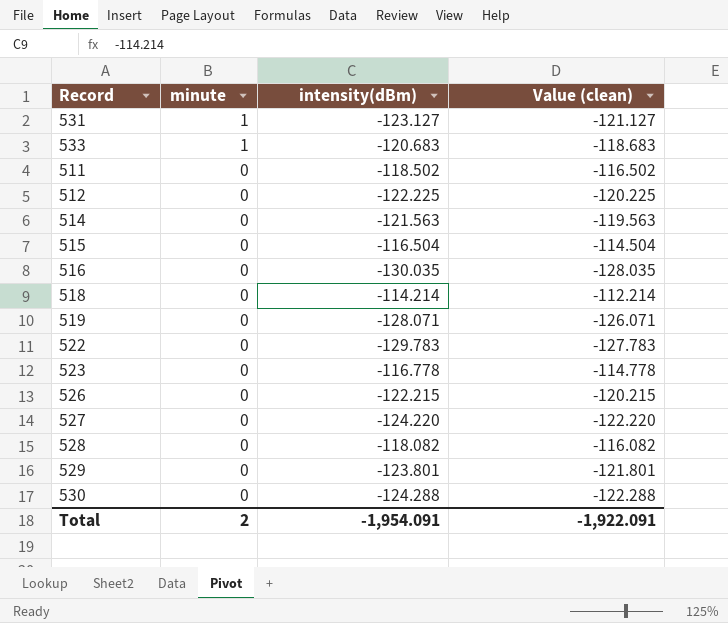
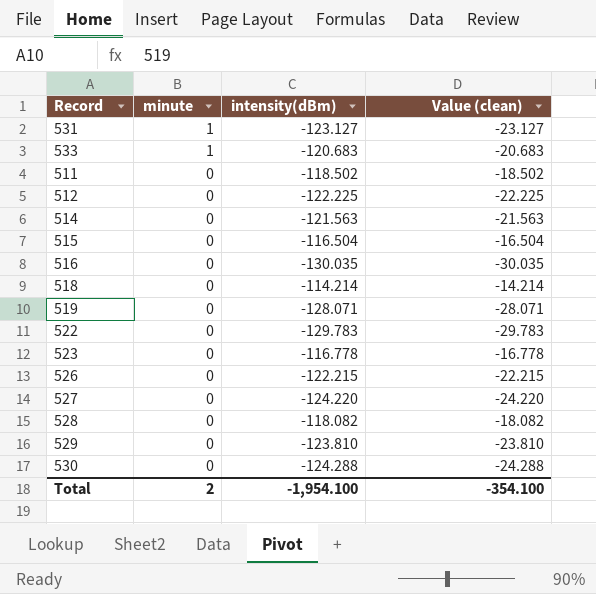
column Value (clean) | formula: [intensity(dBm)] + 2 -> [intensity(dBm)] + 100
529 | intensity(dBm): -123.801 -> -123.810
Total | intensity(dBm): -1,954.091 -> -1,954.100
Total | Value (clean): -1,922.091 -> -354.100

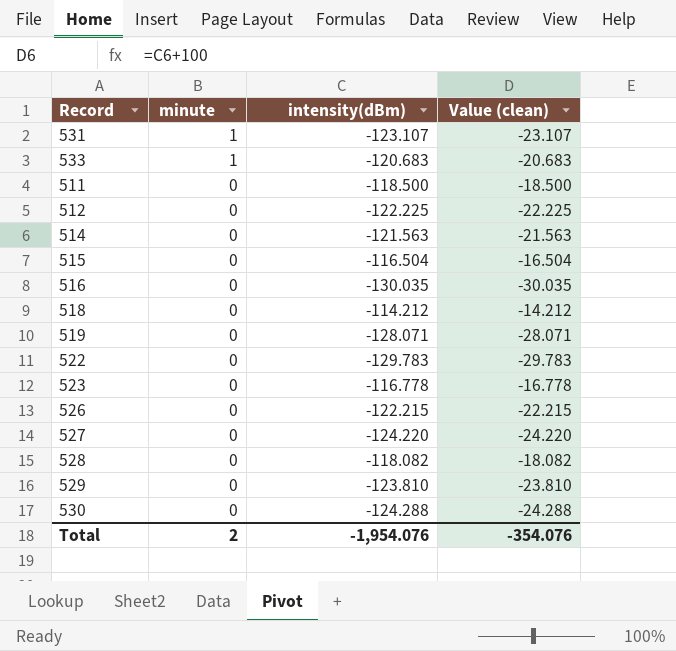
531 | intensity(dBm): -123.127 -> -123.107
531 | Value (clean): -23.127 -> -23.107
511 | intensity(dBm): -118.502 -> -118.500
511 | Value (clean): -18.502 -> -18.500
518 | intensity(dBm): -114.214 -> -114.212
518 | Value (clean): -14.214 -> -14.212
Total | intensity(dBm): -1,954.100 -> -1,954.076
Total | Value (clean): -354.100 -> -354.076

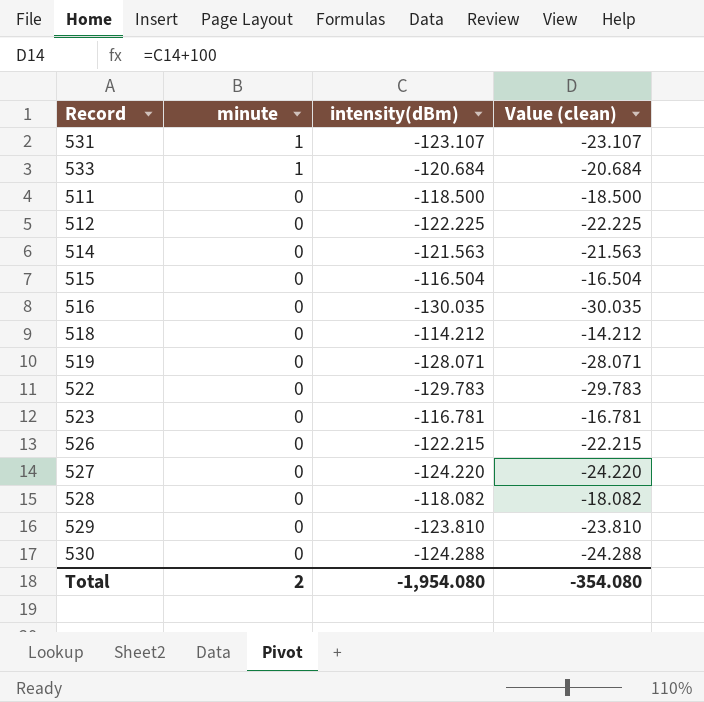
533 | intensity(dBm): -120.683 -> -120.684
533 | Value (clean): -20.683 -> -20.684
523 | intensity(dBm): -116.778 -> -116.781
523 | Value (clean): -16.778 -> -16.781
Total | intensity(dBm): -1,954.076 -> -1,954.080
Total | Value (clean): -354.076 -> -354.080

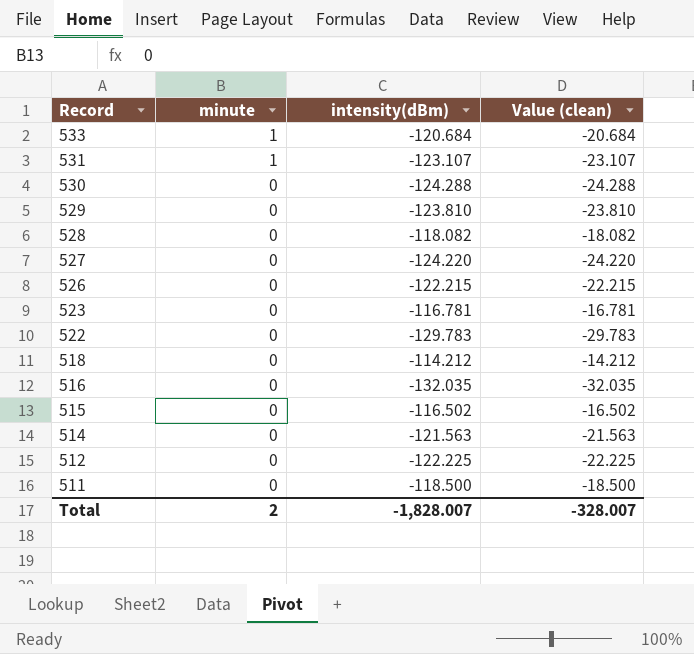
row order: minute descending -> Record descending
row 519: 0 | -128.071 | -28.071 -> none
516 | intensity(dBm): -130.035 -> -132.035
516 | Value (clean): -30.035 -> -32.035
515 | intensity(dBm): -116.504 -> -116.502
515 | Value (clean): -16.504 -> -16.502
Total | intensity(dBm): -1,954.080 -> -1,828.007
Total | Value (clean): -354.080 -> -328.007

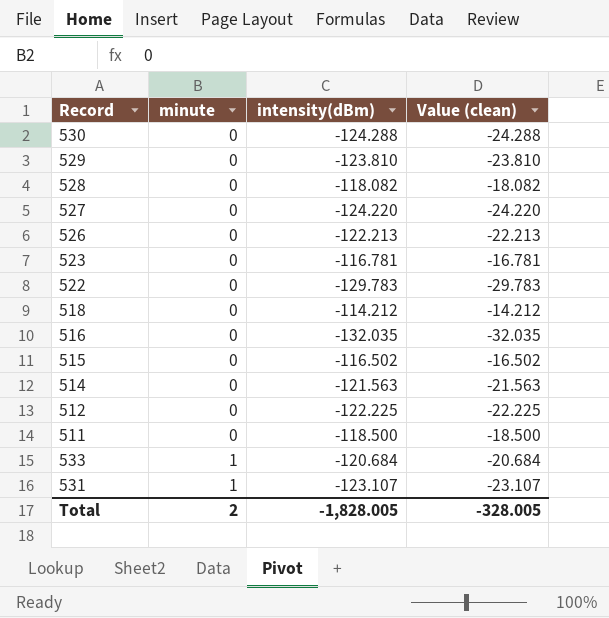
row order: Record descending -> minute ascending
526 | intensity(dBm): -122.215 -> -122.213
526 | Value (clean): -22.215 -> -22.213
Total | intensity(dBm): -1,828.007 -> -1,828.005
Total | Value (clean): -328.007 -> -328.005

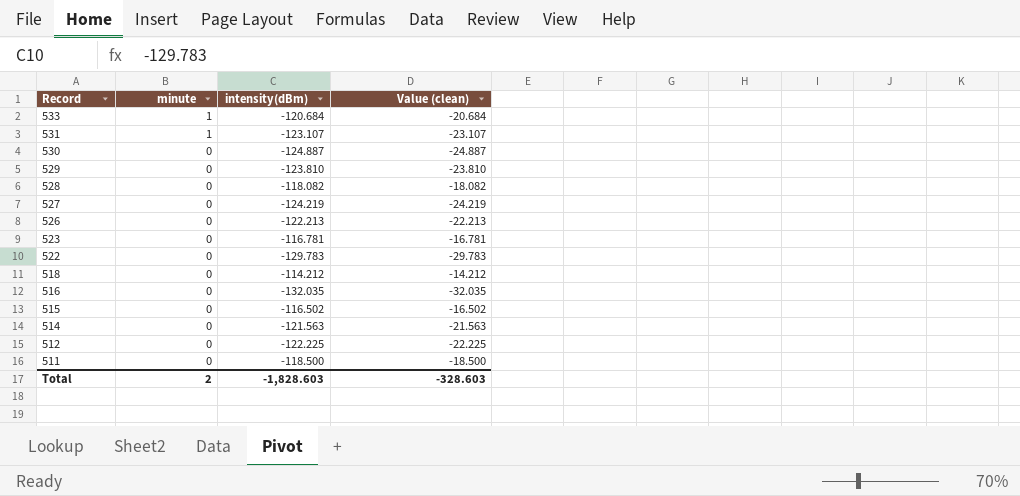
row order: minute ascending -> Record descending
530 | intensity(dBm): -124.288 -> -124.887
530 | Value (clean): -24.288 -> -24.887
527 | intensity(dBm): -124.220 -> -124.219
527 | Value (clean): -24.220 -> -24.219
Total | intensity(dBm): -1,828.005 -> -1,828.603
Total | Value (clean): -328.005 -> -328.603

